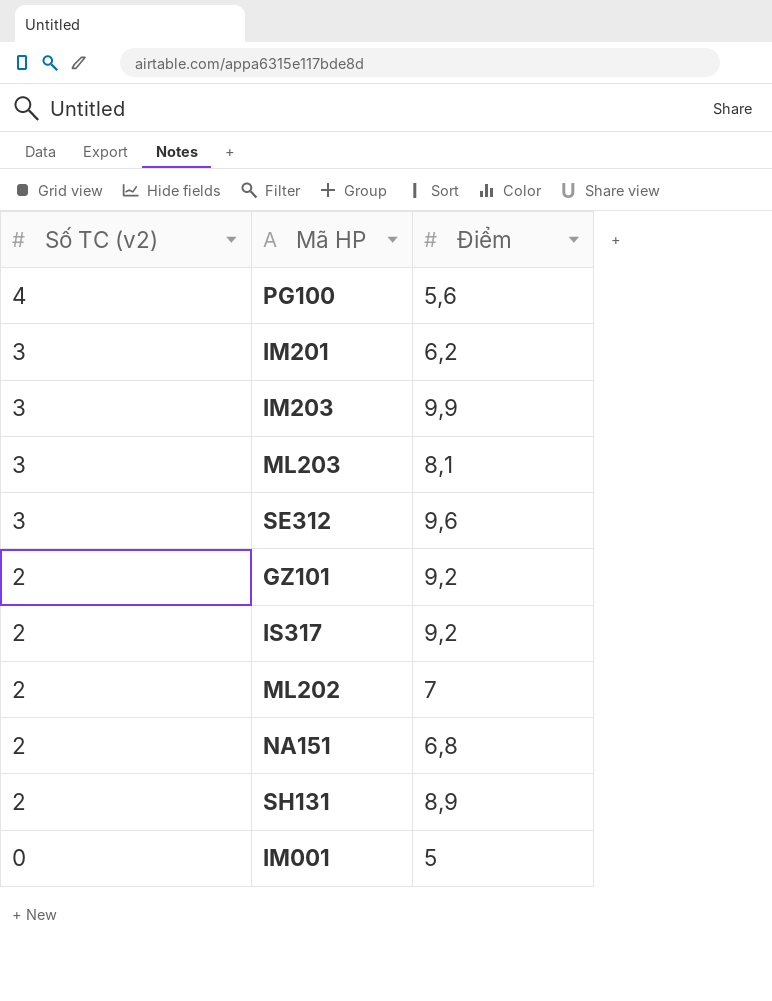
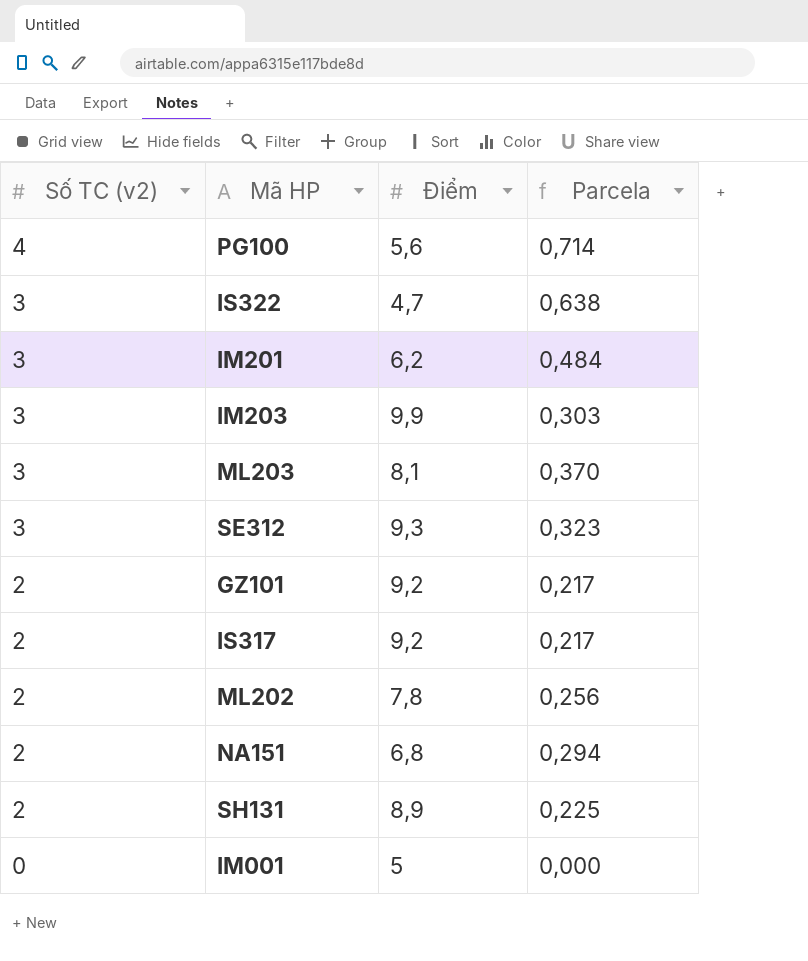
column Parcela | formula: none -> [Số TC (v2)] / [Điểm]
row IS322: none -> 3 | 4,7 | 0,638
SE312 | Điểm: 9,6 -> 9,3
ML202 | Điểm: 7 -> 7,8

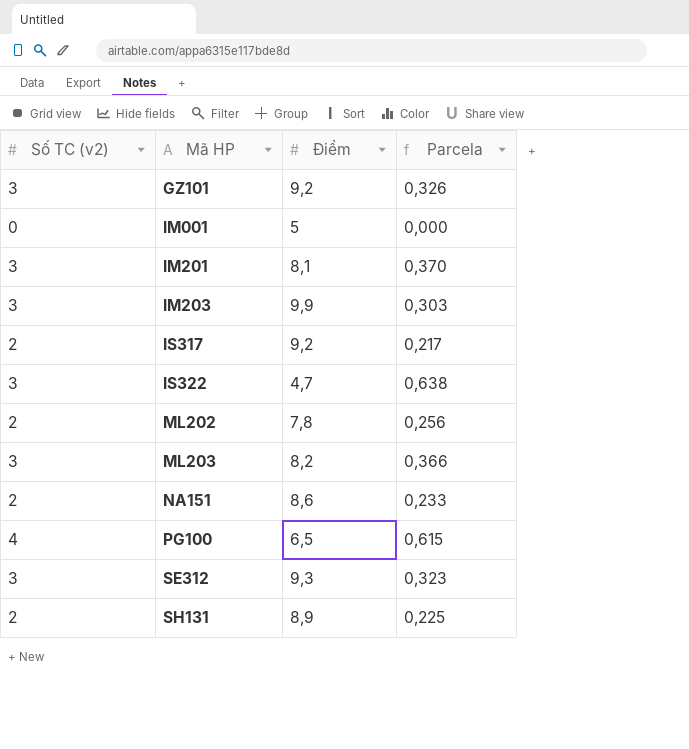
row order: Số TC (v2) descending -> Mã HP ascending
GZ101 | Số TC (v2): 2 -> 3
GZ101 | Parcela: 0,217 -> 0,326
IM201 | Điểm: 6,2 -> 8,1
IM201 | Parcela: 0,484 -> 0,370
ML203 | Điểm: 8,1 -> 8,2
ML203 | Parcela: 0,370 -> 0,366
NA151 | Điểm: 6,8 -> 8,6
NA151 | Parcela: 0,294 -> 0,233
PG100 | Điểm: 5,6 -> 6,5
PG100 | Parcela: 0,714 -> 0,615

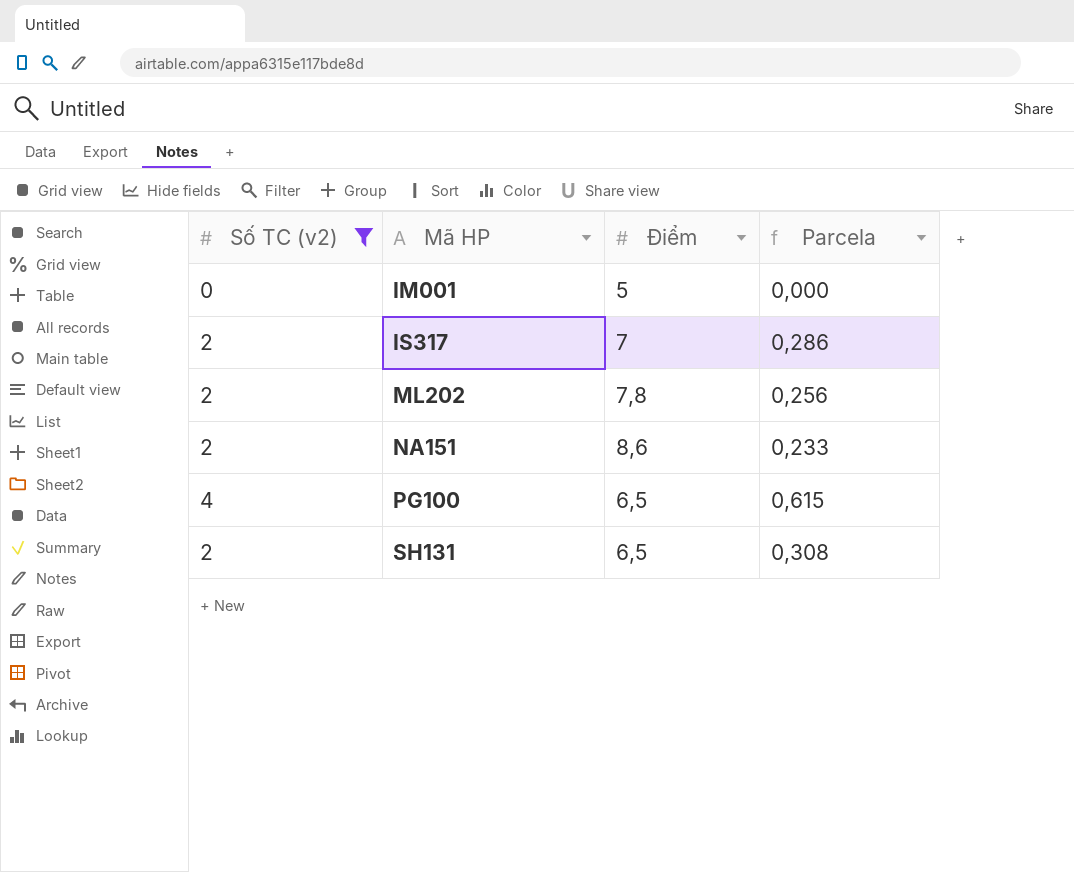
filter: none -> Số TC (v2) != 3
IS317 | Điểm: 9,2 -> 7
IS317 | Parcela: 0,217 -> 0,286
SH131 | Điểm: 8,9 -> 6,5
SH131 | Parcela: 0,225 -> 0,308

